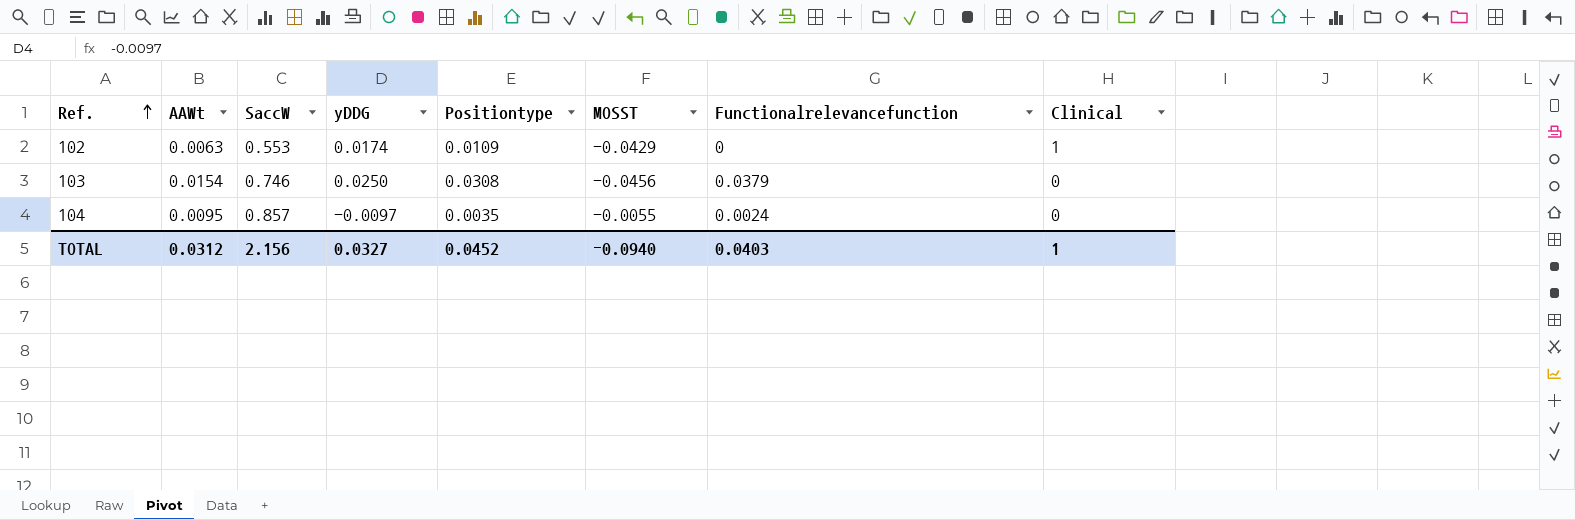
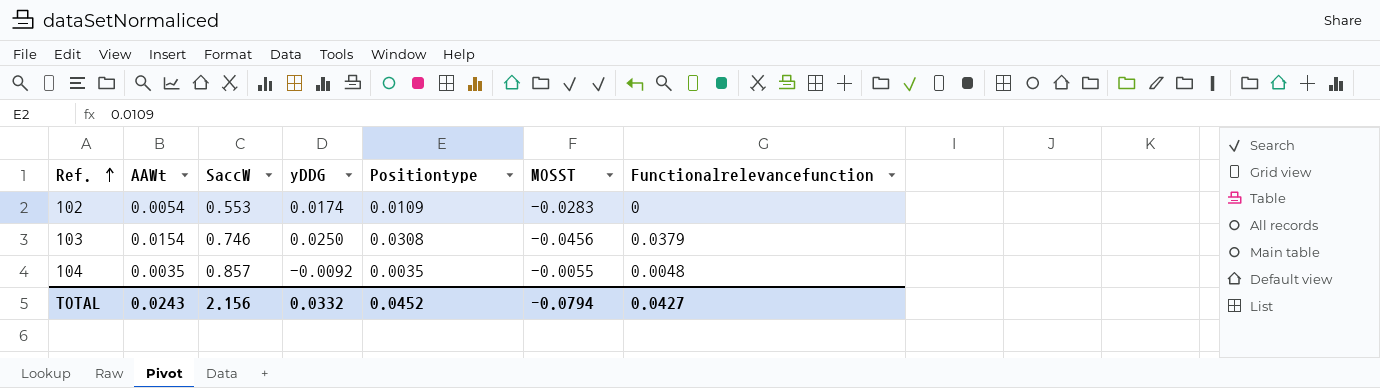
column Clinical | position: 8 -> none
102 | AAWt: 0.0063 -> 0.0054
102 | MOSST: -0.0429 -> -0.0283
104 | AAWt: 0.0095 -> 0.0035
104 | yDDG: -0.0097 -> -0.0092
104 | Functionalrelevancefunction: 0.0024 -> 0.0048
TOTAL | AAWt: 0.0312 -> 0.0243
TOTAL | yDDG: 0.0327 -> 0.0332
TOTAL | MOSST: -0.0940 -> -0.0794
TOTAL | Functionalrelevancefunction: 0.0403 -> 0.0427

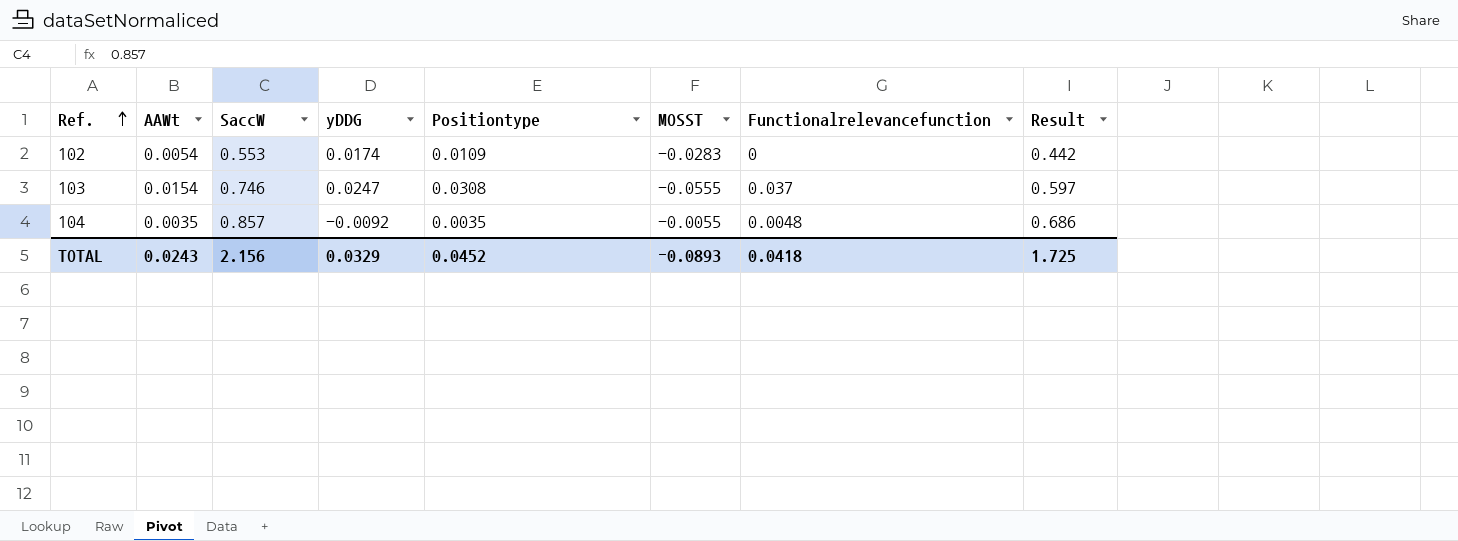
column Result | formula: none -> [SaccW] * 0.8
103 | yDDG: 0.0250 -> 0.0247
103 | MOSST: -0.0456 -> -0.0555
103 | Functionalrelevancefunction: 0.0379 -> 0.037
TOTAL | yDDG: 0.0332 -> 0.0329
TOTAL | MOSST: -0.0794 -> -0.0893
TOTAL | Functionalrelevancefunction: 0.0427 -> 0.0418

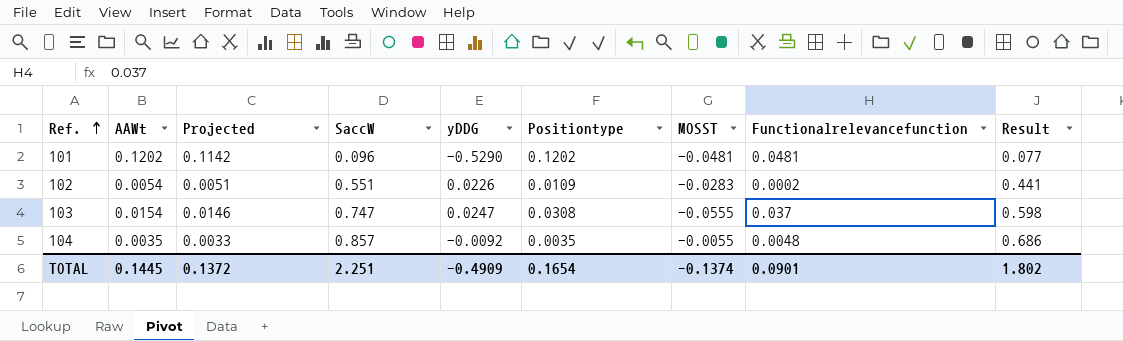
column Projected | formula: none -> [AAWt] * 0.95
row 101: none -> 0.1202 | 0.1142 | 0.096 | -0.5290 | 0.1202 | -0.0481 | 0.0481 | 0.077
102 | SaccW: 0.553 -> 0.551
102 | yDDG: 0.0174 -> 0.0226
102 | Functionalrelevancefunction: 0 -> 0.0002
102 | Result: 0.442 -> 0.441
103 | SaccW: 0.746 -> 0.747
103 | Result: 0.597 -> 0.598
TOTAL | AAWt: 0.0243 -> 0.1445
TOTAL | SaccW: 2.156 -> 2.251
TOTAL | yDDG: 0.0329 -> -0.4909
TOTAL | Positiontype: 0.0452 -> 0.1654
TOTAL | MOSST: -0.0893 -> -0.1374
TOTAL | Functionalrelevancefunction: 0.0418 -> 0.0901
TOTAL | Result: 1.725 -> 1.802

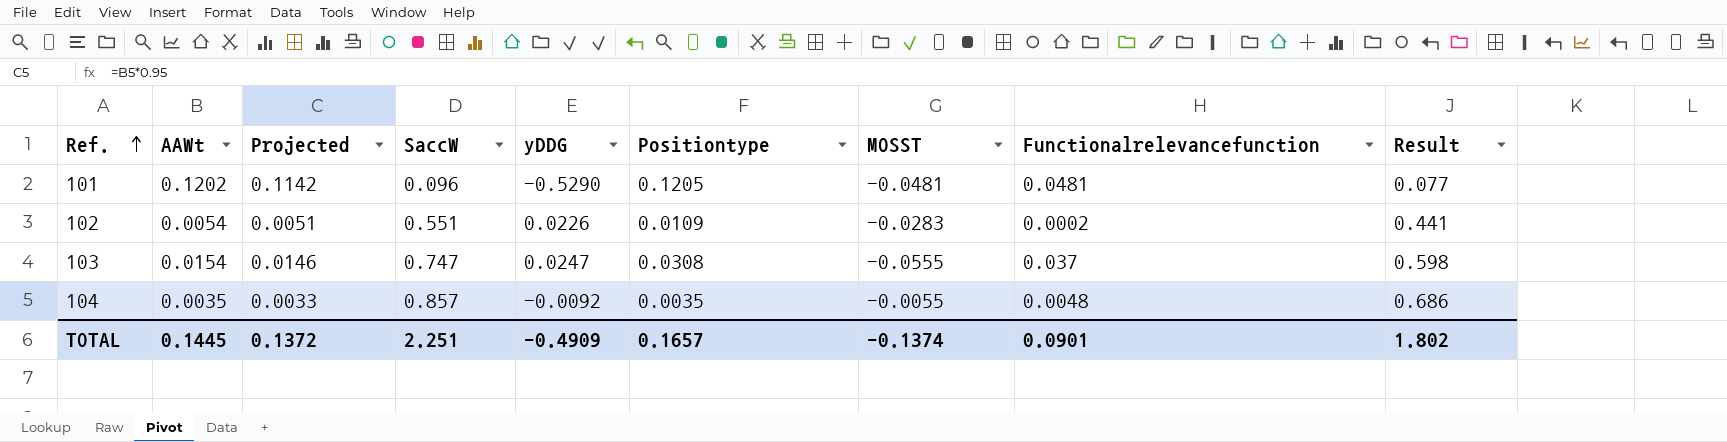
101 | Positiontype: 0.1202 -> 0.1205
TOTAL | Positiontype: 0.1654 -> 0.1657

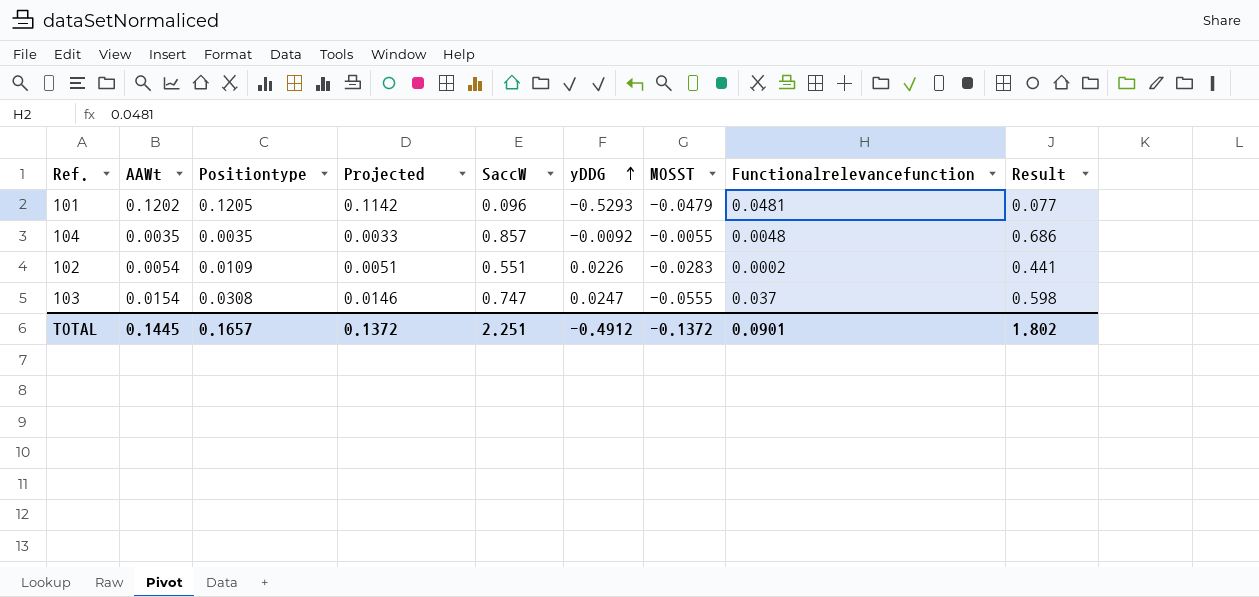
row order: Ref. ascending -> yDDG ascending
column Positiontype | position: 6 -> 3
101 | yDDG: -0.5290 -> -0.5293
101 | MOSST: -0.0481 -> -0.0479
TOTAL | yDDG: -0.4909 -> -0.4912
TOTAL | MOSST: -0.1374 -> -0.1372

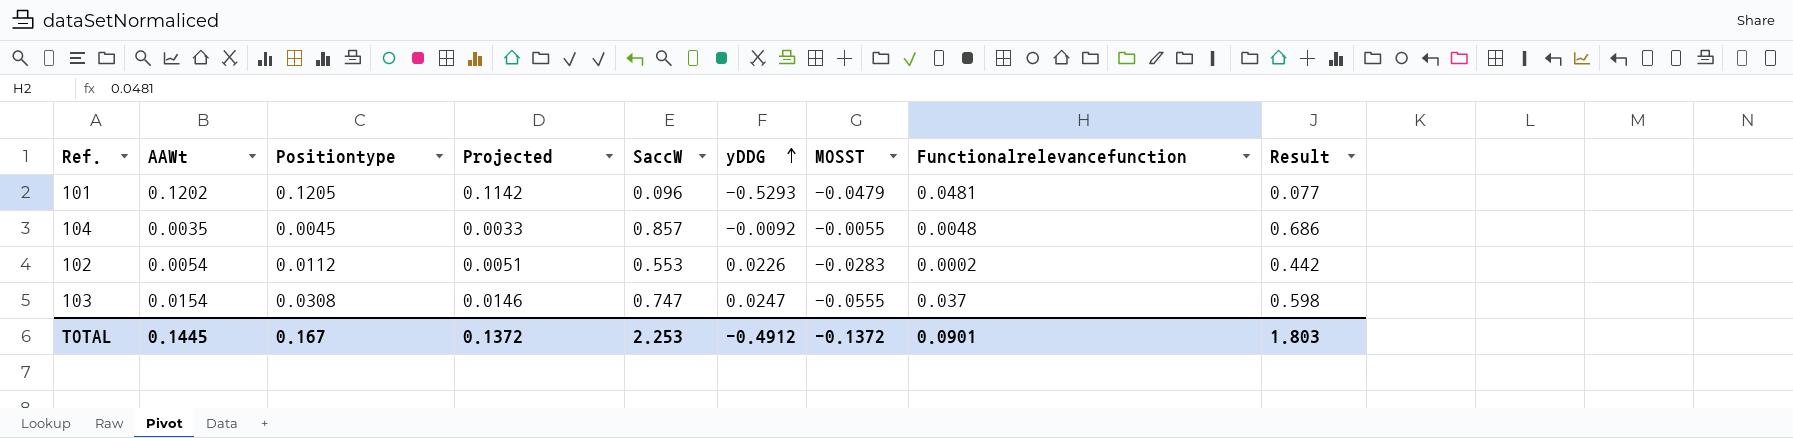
104 | Positiontype: 0.0035 -> 0.0045
102 | Positiontype: 0.0109 -> 0.0112
102 | SaccW: 0.551 -> 0.553
102 | Result: 0.441 -> 0.442
TOTAL | Positiontype: 0.1657 -> 0.167
TOTAL | SaccW: 2.251 -> 2.253
TOTAL | Result: 1.802 -> 1.803

